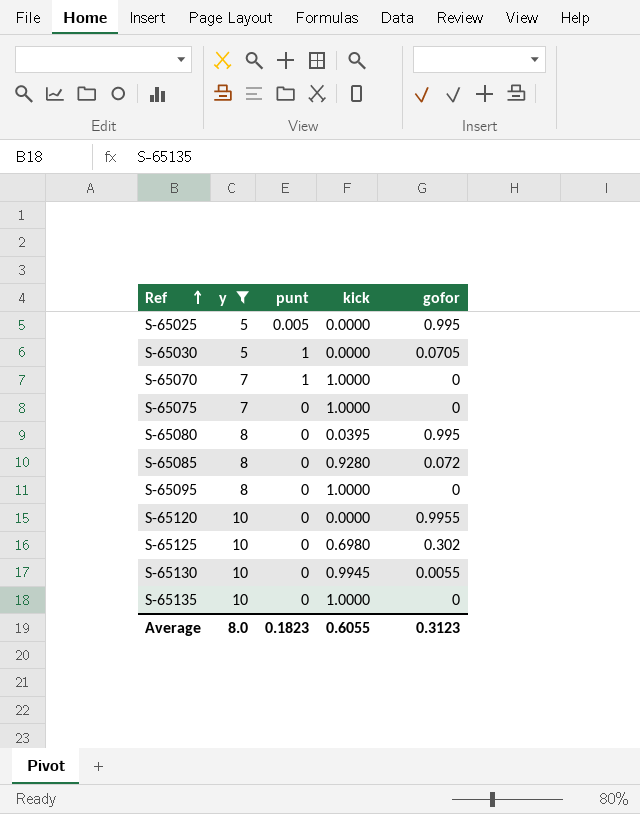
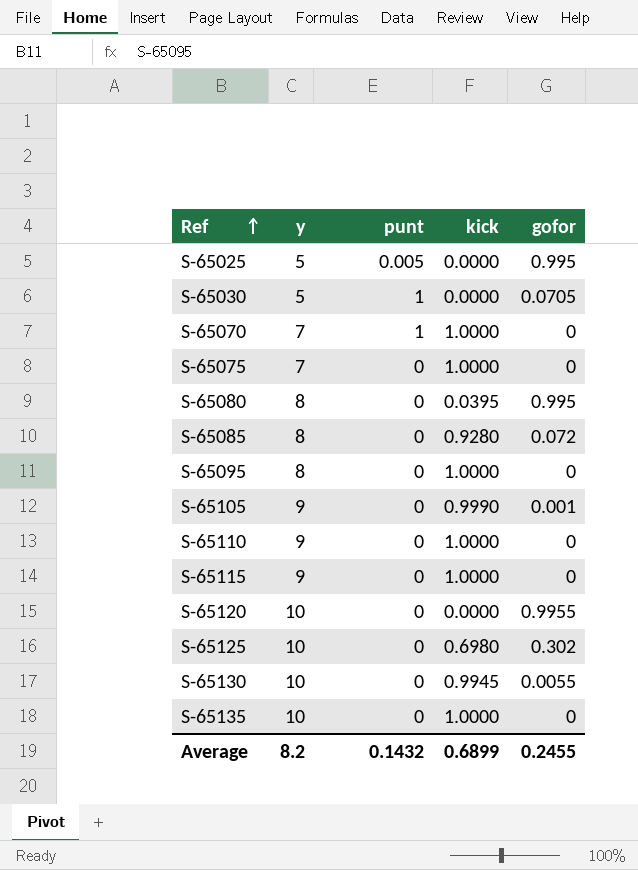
filter: y != 9 -> none
Average | y: 8.0 -> 8.2
Average | punt: 0.1823 -> 0.1432
Average | kick: 0.6055 -> 0.6899
Average | gofor: 0.3123 -> 0.2455

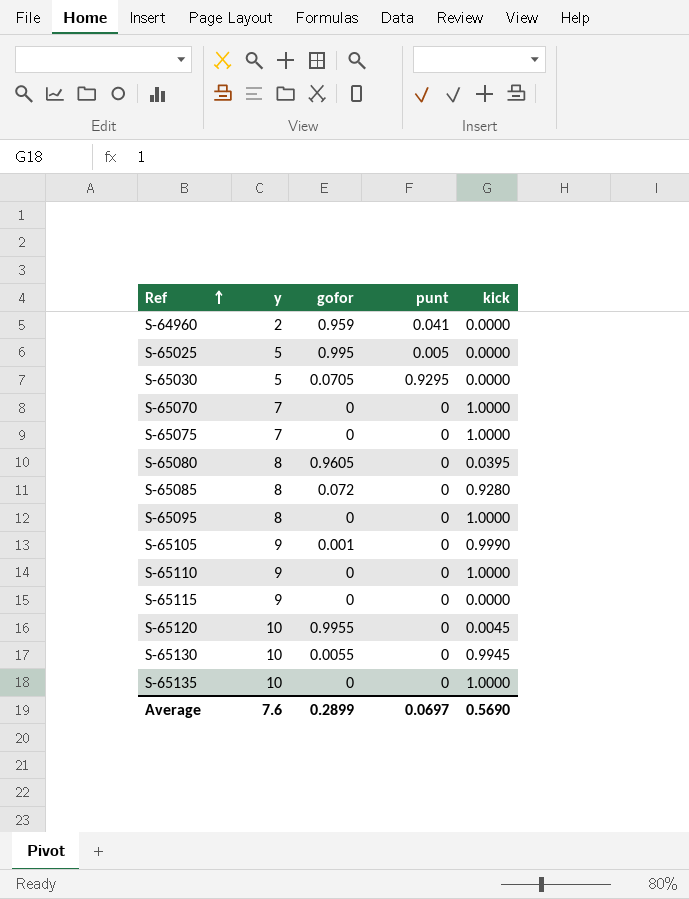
column gofor | position: 5 -> 3
row S-65125: 10 | 0 | 0.6980 | 0.302 -> none
row S-64960: none -> 2 | 0.959 | 0.041 | 0.0000
S-65030 | punt: 1 -> 0.9295
S-65070 | punt: 1 -> 0
S-65080 | gofor: 0.995 -> 0.9605
S-65115 | kick: 1.0000 -> 0.0000
S-65120 | kick: 0.0000 -> 0.0045
Average | y: 8.2 -> 7.6
Average | gofor: 0.2455 -> 0.2899
Average | punt: 0.1432 -> 0.0697
Average | kick: 0.6899 -> 0.5690

